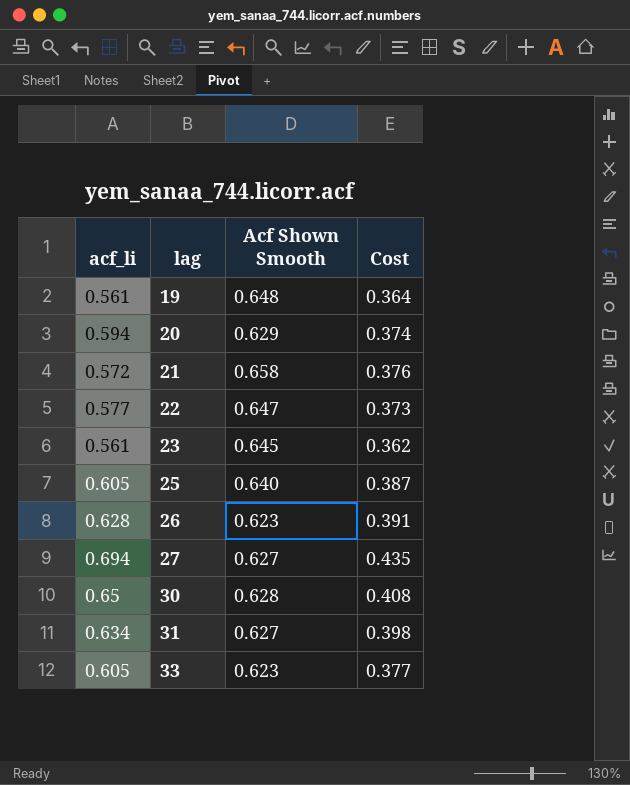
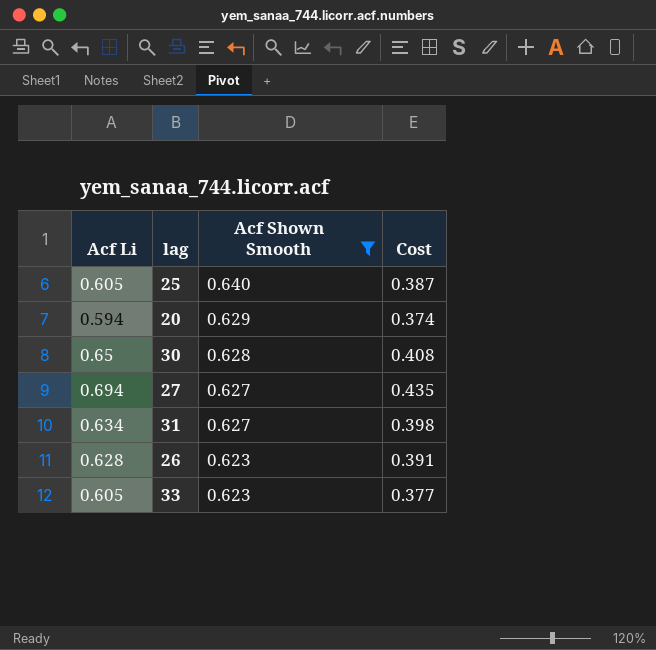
filter: none -> Acf Shown Smooth <= 0.640
row order: lag ascending -> Acf Shown Smooth descending
column name: acf_li -> Acf Li

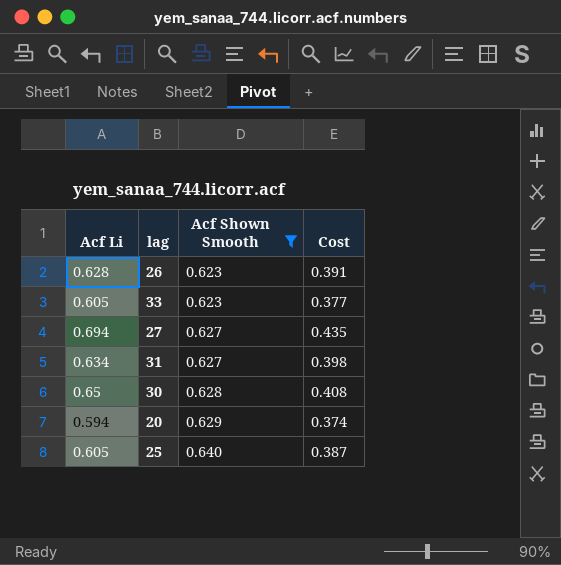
row order: Acf Shown Smooth descending -> Acf Shown Smooth ascending

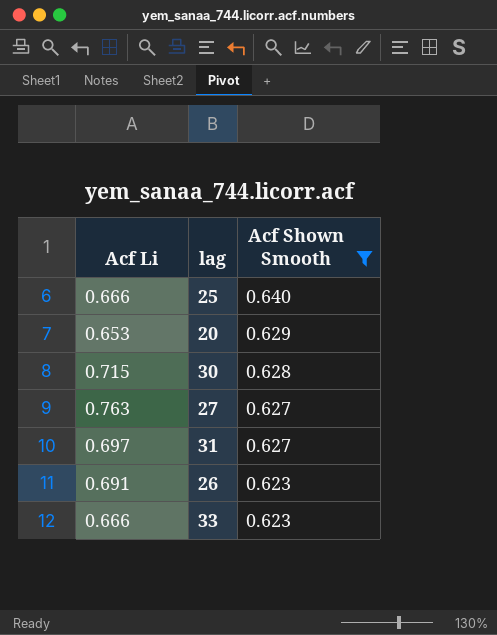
row order: Acf Shown Smooth ascending -> Acf Shown Smooth descending
column Cost | formula: [Acf Li] * [Acf Shown Smooth] -> none
25 | Acf Li: 0.605 -> 0.666
20 | Acf Li: 0.594 -> 0.653
30 | Acf Li: 0.65 -> 0.715
27 | Acf Li: 0.694 -> 0.763
31 | Acf Li: 0.634 -> 0.697
26 | Acf Li: 0.628 -> 0.691
33 | Acf Li: 0.605 -> 0.666

